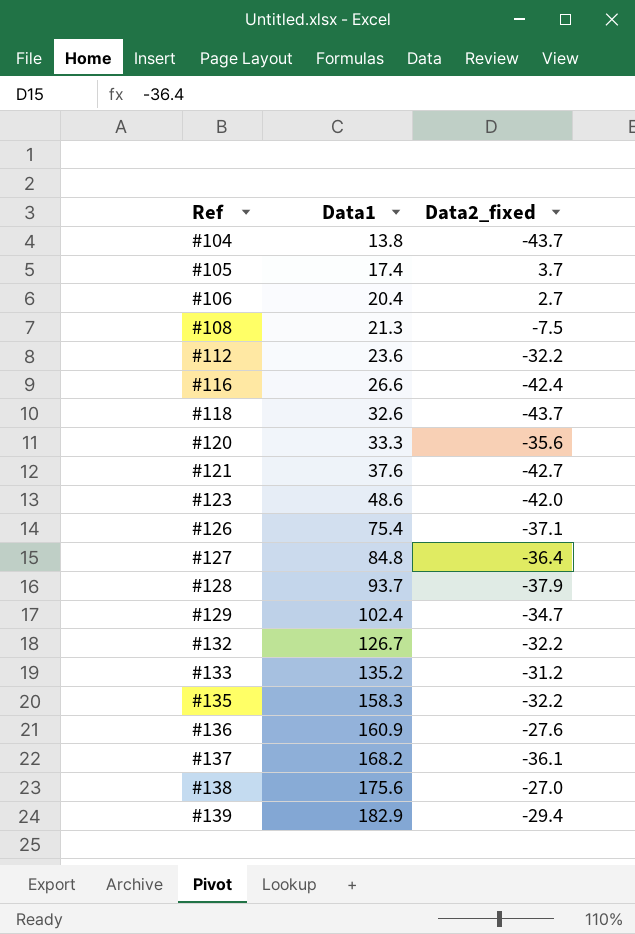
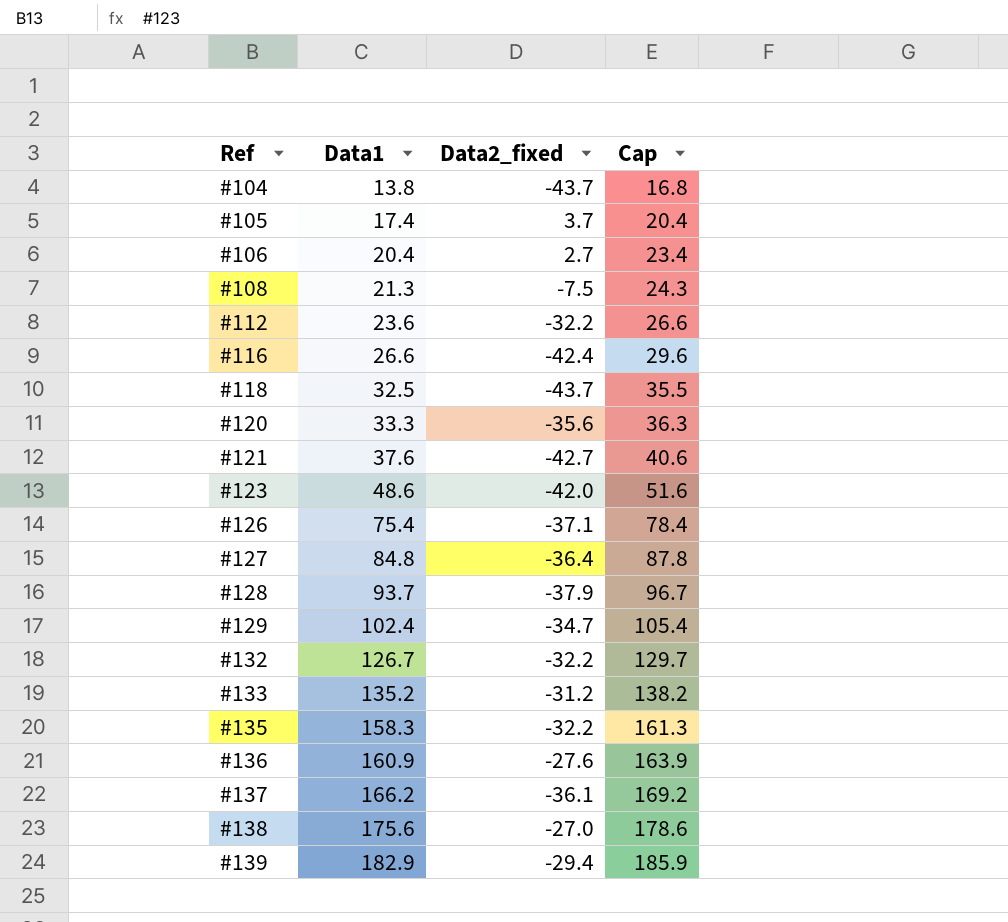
column Cap | formula: none -> [Data1] + 3
#118 | Data1: 32.6 -> 32.5
#137 | Data1: 168.2 -> 166.2

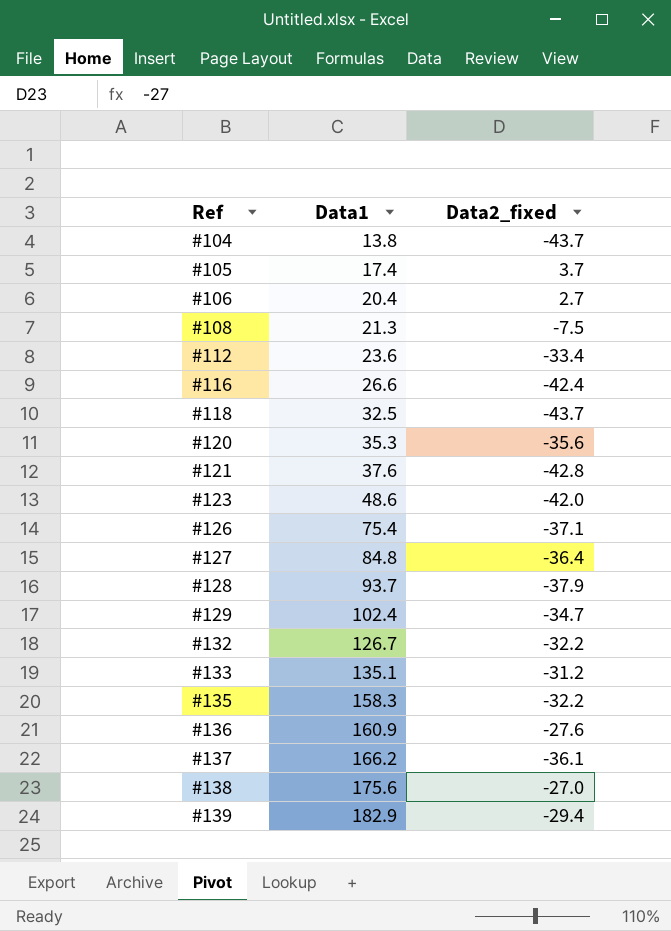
column Cap | formula: [Data1] + 3 -> none
#112 | Data2_fixed: -32.2 -> -33.4
#120 | Data1: 33.3 -> 35.3
#121 | Data2_fixed: -42.7 -> -42.8
#133 | Data1: 135.2 -> 135.1

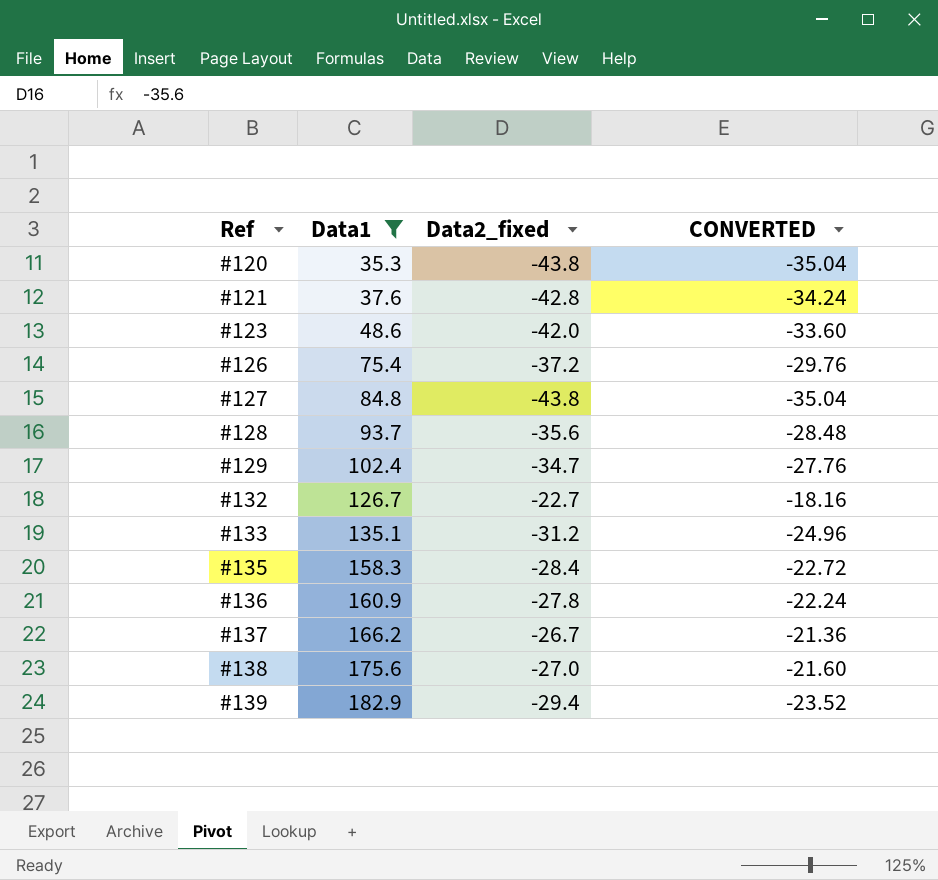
filter: none -> Data1 >= 35.3
column CONVERTED | formula: none -> [Data2_fixed] * 0.8
#120 | Data2_fixed: -35.6 -> -43.8
#126 | Data2_fixed: -37.1 -> -37.2
#127 | Data2_fixed: -36.4 -> -43.8
#128 | Data2_fixed: -37.9 -> -35.6
#132 | Data2_fixed: -32.2 -> -22.7
#135 | Data2_fixed: -32.2 -> -28.4
#136 | Data2_fixed: -27.6 -> -27.8
#137 | Data2_fixed: -36.1 -> -26.7

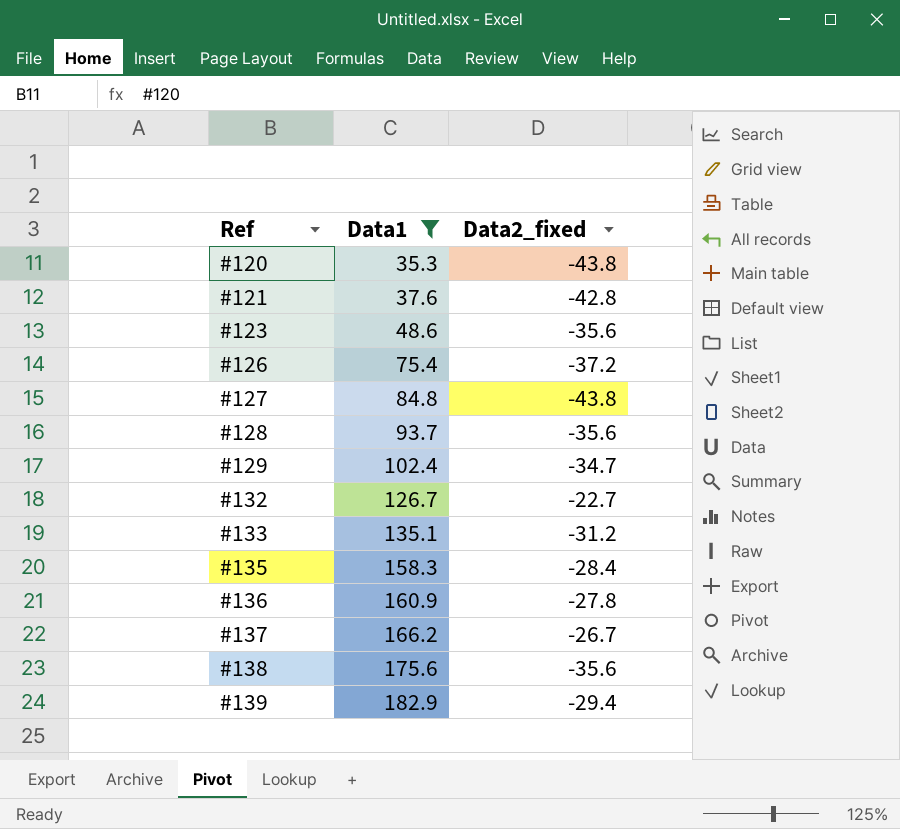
column CONVERTED | formula: [Data2_fixed] * 0.8 -> none
#123 | Data2_fixed: -42.0 -> -35.6
#138 | Data2_fixed: -27.0 -> -35.6

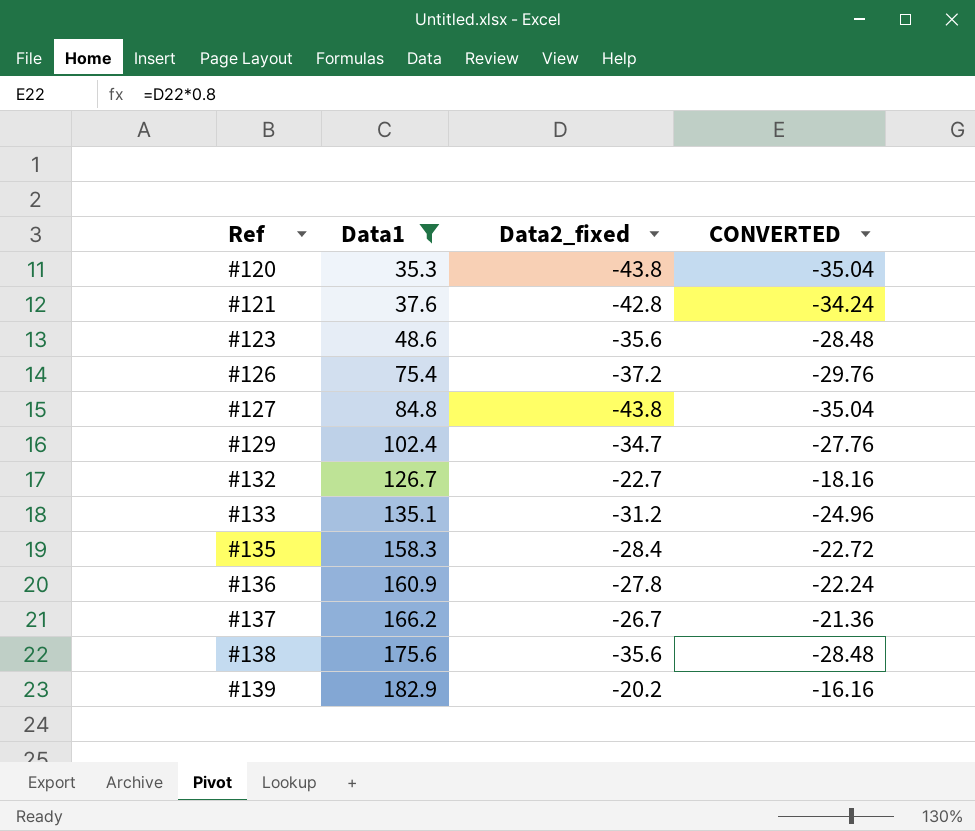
column CONVERTED | formula: none -> [Data2_fixed] * 0.8
row #128: 93.7 | -35.6 -> none
#139 | Data2_fixed: -29.4 -> -20.2

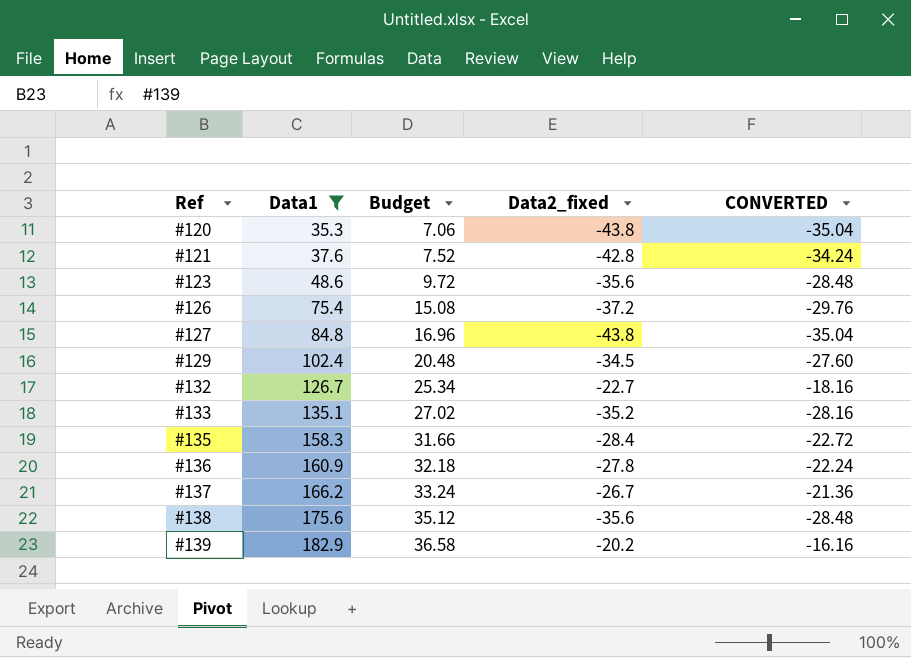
column Budget | formula: none -> [Data1] * 0.2
#129 | Data2_fixed: -34.7 -> -34.5
#129 | CONVERTED: -27.76 -> -27.60
#133 | Data2_fixed: -31.2 -> -35.2
#133 | CONVERTED: -24.96 -> -28.16

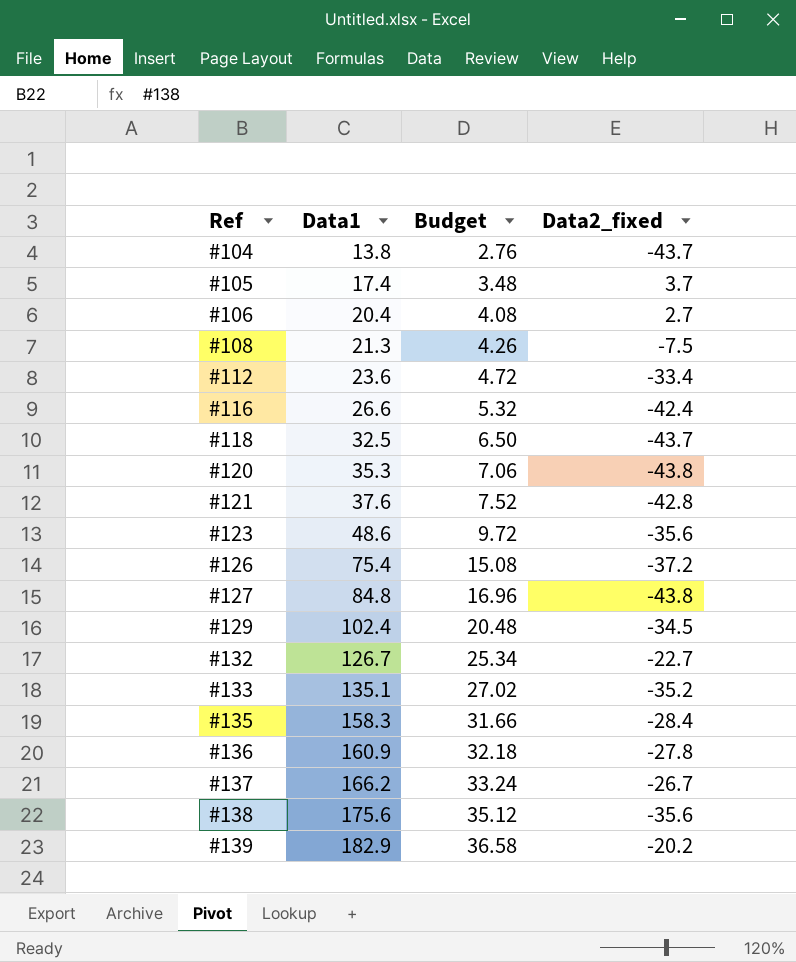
filter: Data1 >= 35.3 -> none
column CONVERTED | formula: [Data2_fixed] * 0.8 -> none

